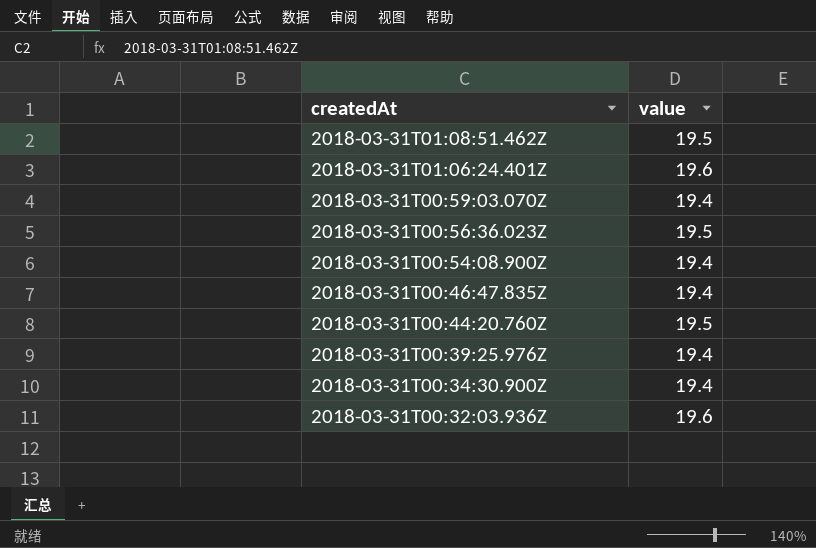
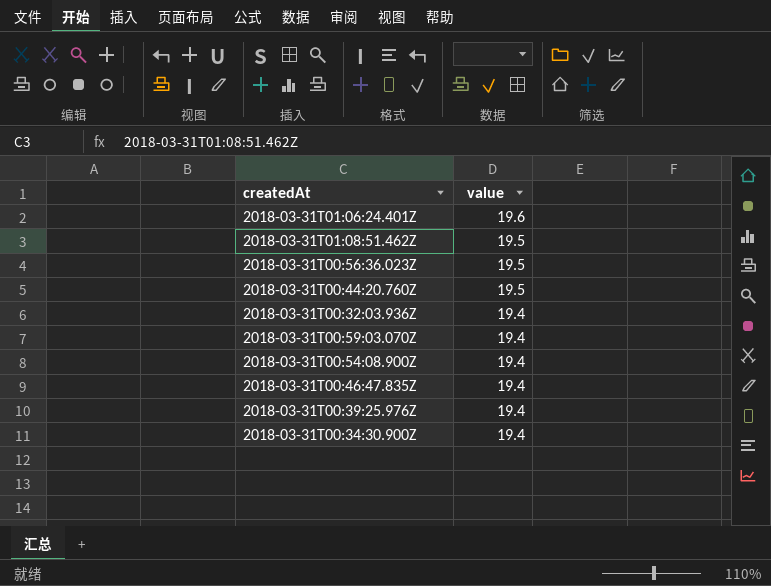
row order: createdAt descending -> value descending
2018-03-31T00:32:03.936Z | value: 19.6 -> 19.4

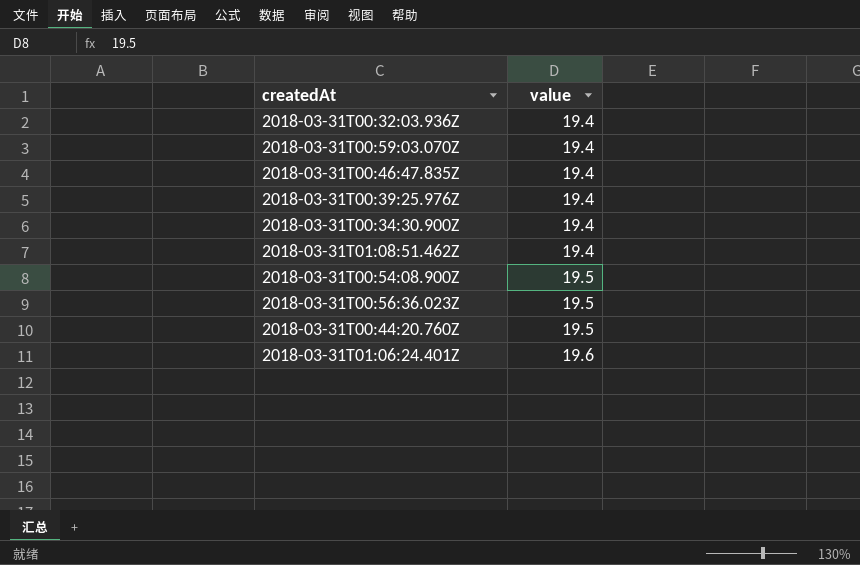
row order: value descending -> value ascending
2018-03-31T01:08:51.462Z | value: 19.5 -> 19.4
2018-03-31T00:54:08.900Z | value: 19.4 -> 19.5

